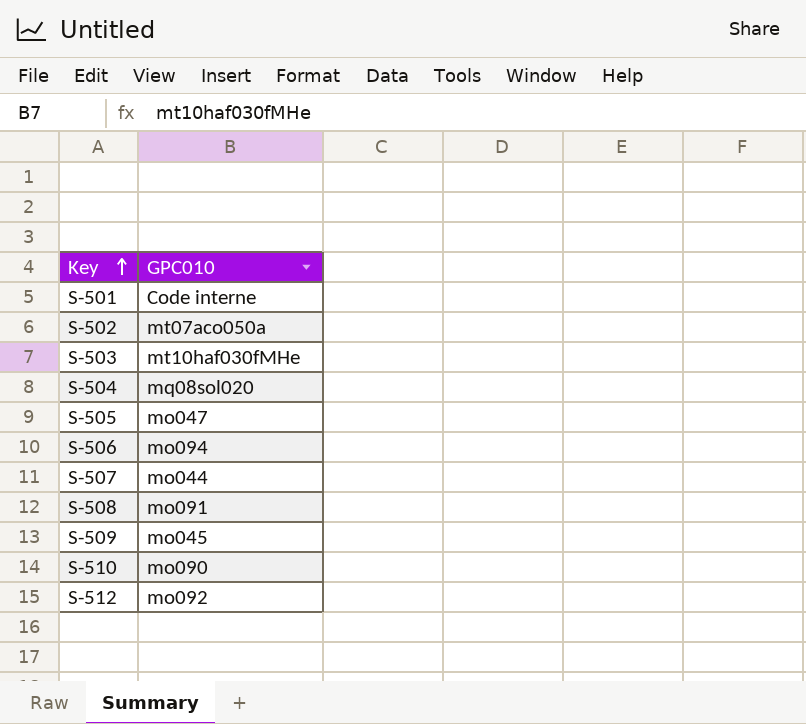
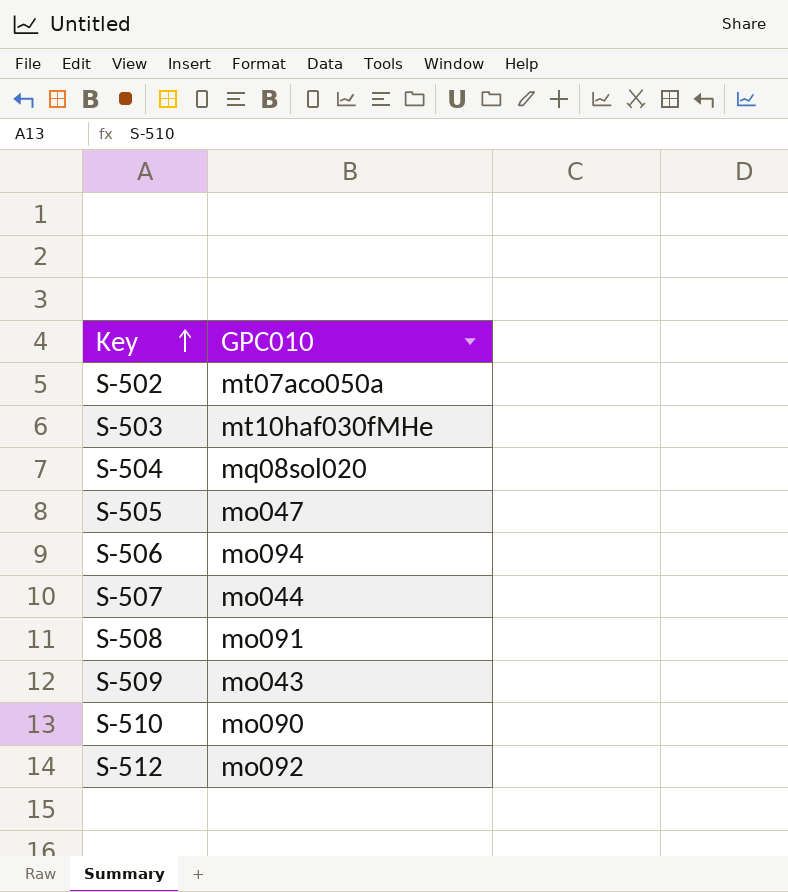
row S-501: Code interne -> none
S-509 | GPC010: mo045 -> mo043

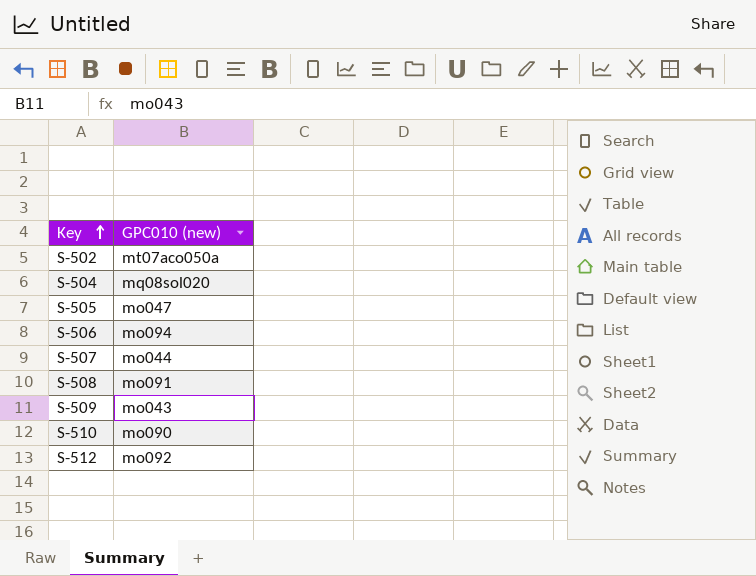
column name: GPC010 -> GPC010 (new)
row S-503: mt10haf030fMHe -> none

